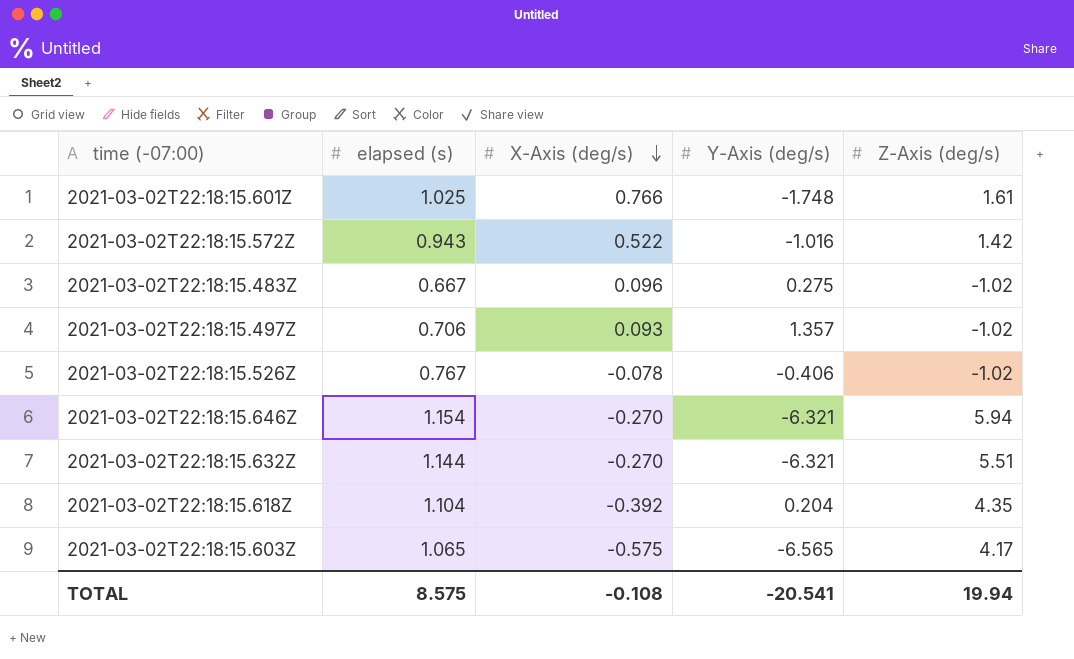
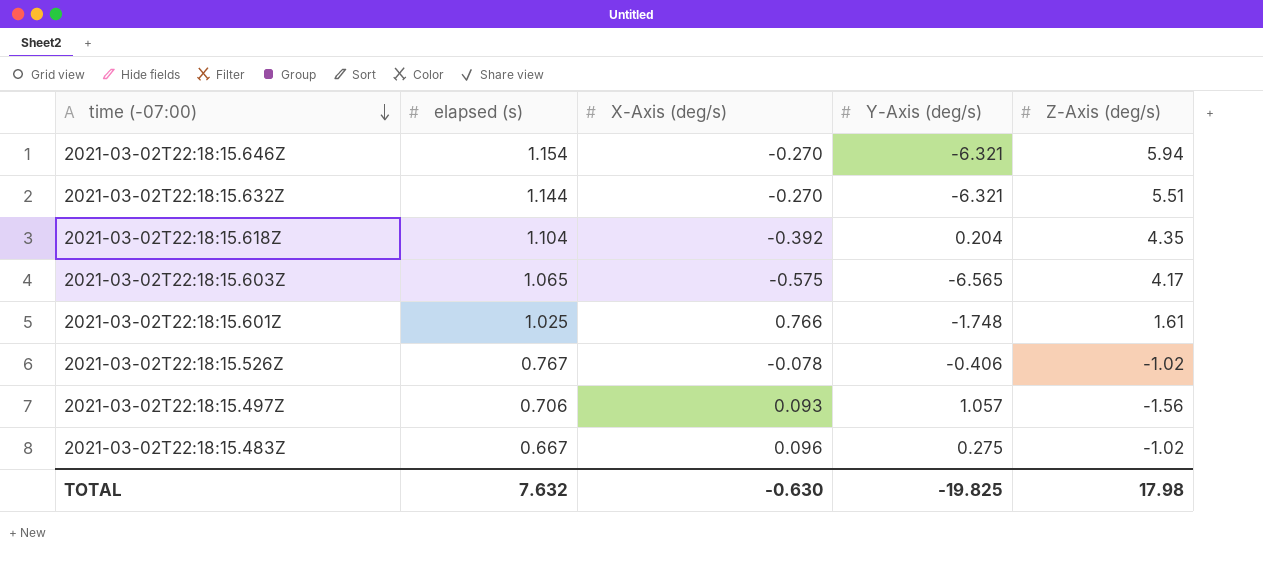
row order: X-Axis (deg/s) descending -> time (-07:00) descending
row 2021-03-02T22:18:15.572Z: 0.943 | 0.522 | -1.016 | 1.42 -> none
2021-03-02T22:18:15.497Z | Y-Axis (deg/s): 1.357 -> 1.057
2021-03-02T22:18:15.497Z | Z-Axis (deg/s): -1.02 -> -1.56
TOTAL | elapsed (s): 8.575 -> 7.632
TOTAL | X-Axis (deg/s): -0.108 -> -0.630
TOTAL | Y-Axis (deg/s): -20.541 -> -19.825
TOTAL | Z-Axis (deg/s): 19.94 -> 17.98

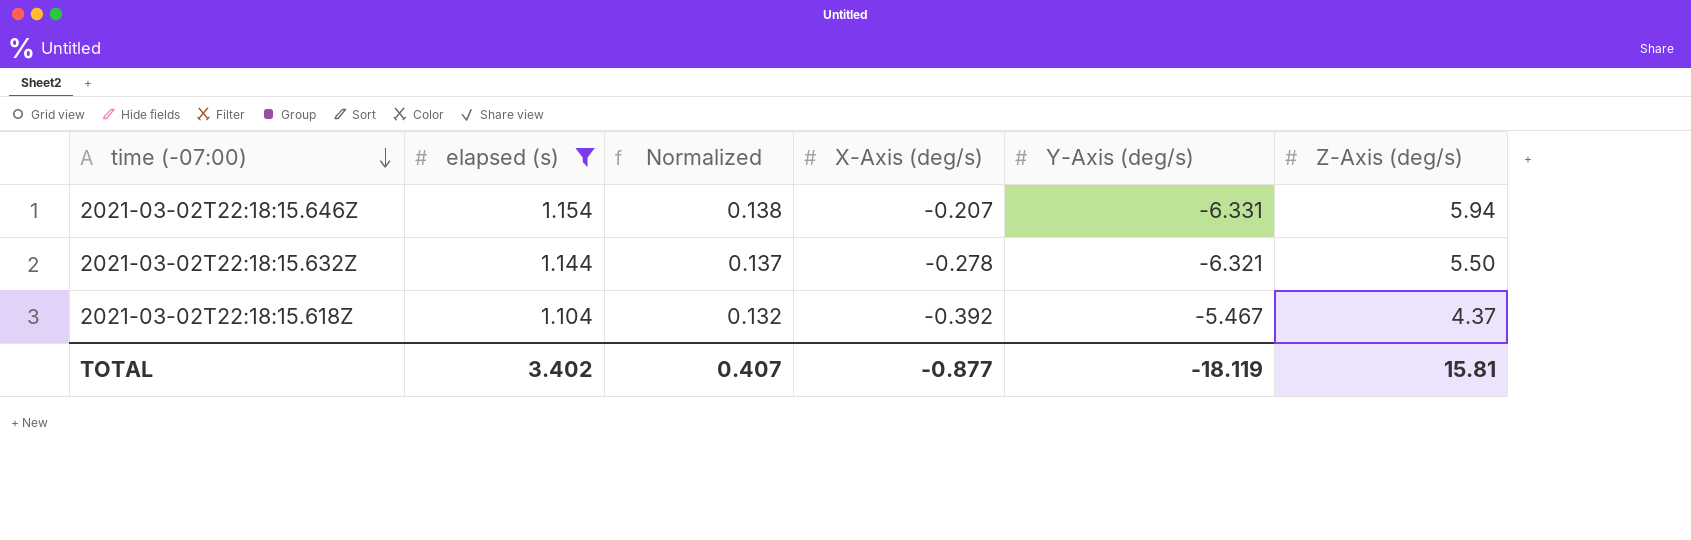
filter: none -> elapsed (s) >= 1.104
column Normalized | formula: none -> [elapsed (s)] * 0.12
2021-03-02T22:18:15.646Z | X-Axis (deg/s): -0.270 -> -0.207
2021-03-02T22:18:15.646Z | Y-Axis (deg/s): -6.321 -> -6.331
2021-03-02T22:18:15.632Z | X-Axis (deg/s): -0.270 -> -0.278
2021-03-02T22:18:15.632Z | Z-Axis (deg/s): 5.51 -> 5.50
2021-03-02T22:18:15.618Z | Y-Axis (deg/s): 0.204 -> -5.467
2021-03-02T22:18:15.618Z | Z-Axis (deg/s): 4.35 -> 4.37
TOTAL | elapsed (s): 7.632 -> 3.402
TOTAL | X-Axis (deg/s): -0.630 -> -0.877
TOTAL | Y-Axis (deg/s): -19.825 -> -18.119
TOTAL | Z-Axis (deg/s): 17.98 -> 15.81

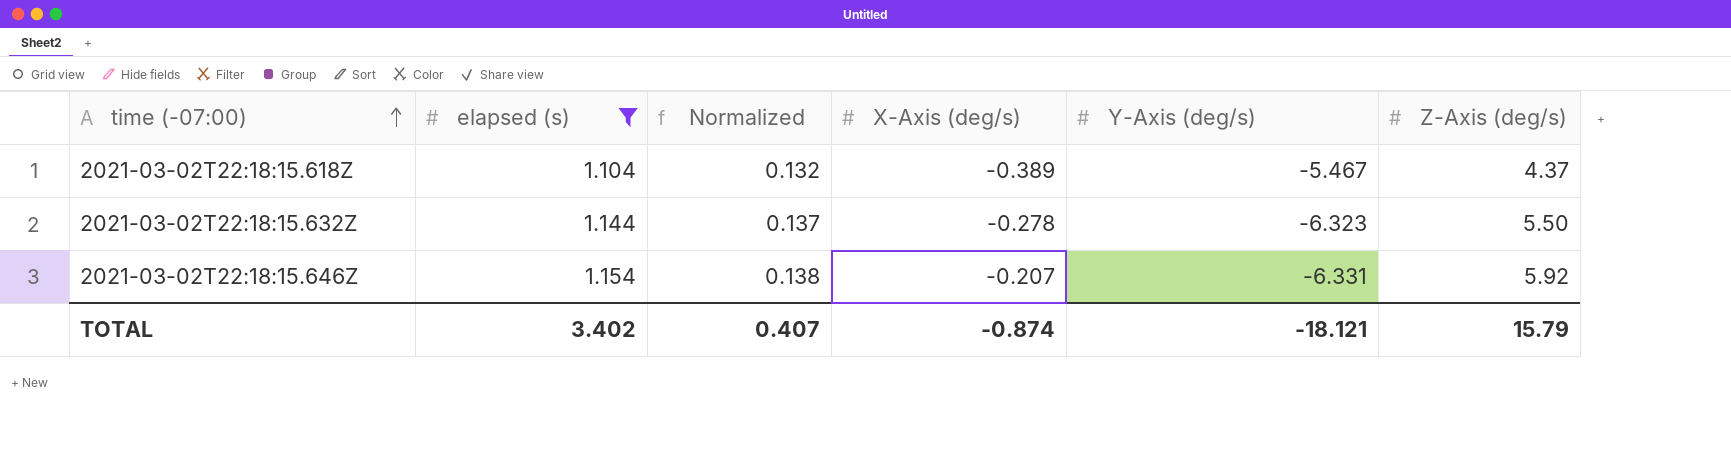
row order: time (-07:00) descending -> time (-07:00) ascending
2021-03-02T22:18:15.618Z | X-Axis (deg/s): -0.392 -> -0.389
2021-03-02T22:18:15.632Z | Y-Axis (deg/s): -6.321 -> -6.323
2021-03-02T22:18:15.646Z | Z-Axis (deg/s): 5.94 -> 5.92
TOTAL | X-Axis (deg/s): -0.877 -> -0.874
TOTAL | Y-Axis (deg/s): -18.119 -> -18.121
TOTAL | Z-Axis (deg/s): 15.81 -> 15.79

